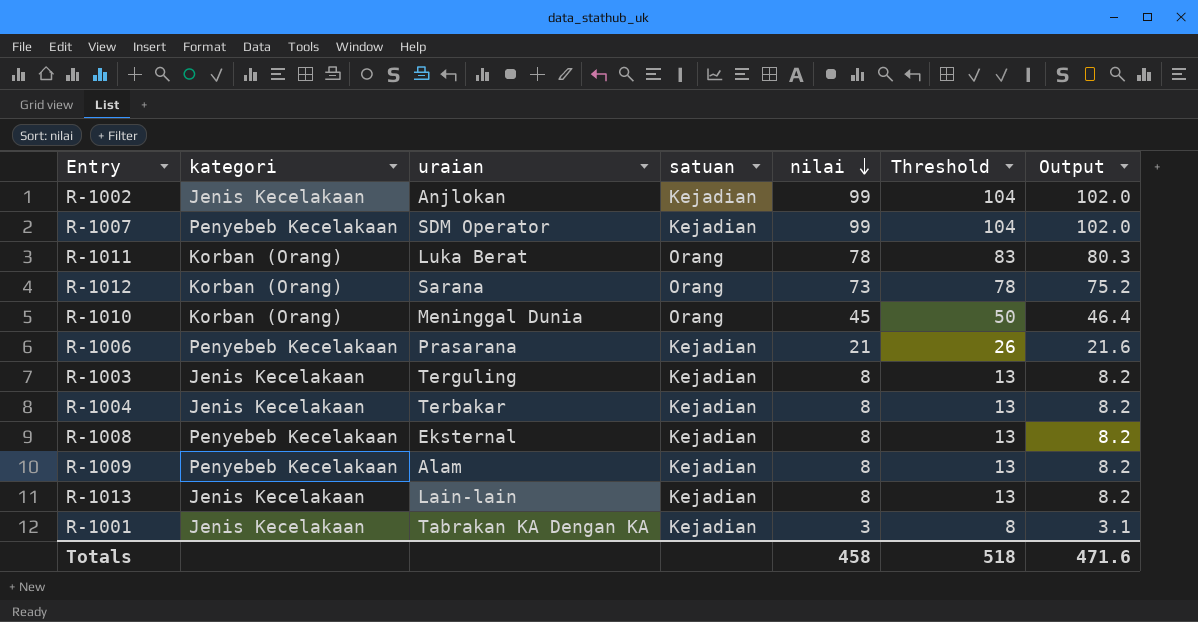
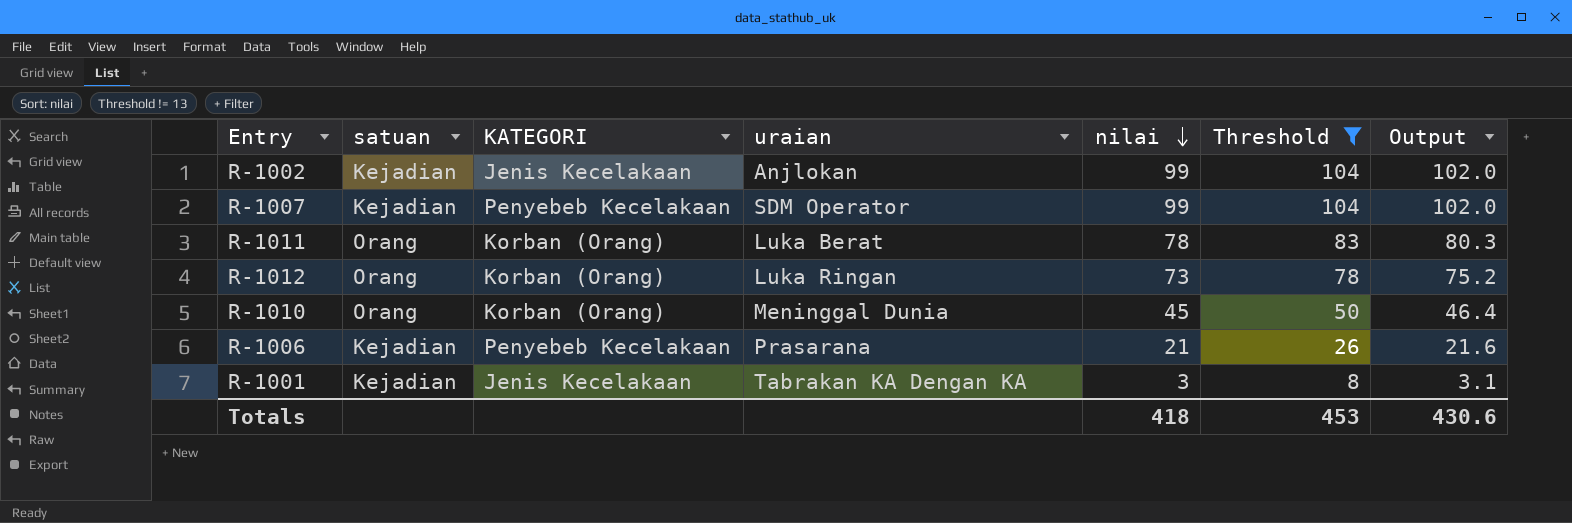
filter: none -> Threshold != 13
column satuan | position: 4 -> 2
column name: kategori -> KATEGORI
R-1012 | uraian: Sarana -> Luka Ringan
Totals | nilai: 458 -> 418
Totals | Threshold: 518 -> 453
Totals | Output: 471.6 -> 430.6

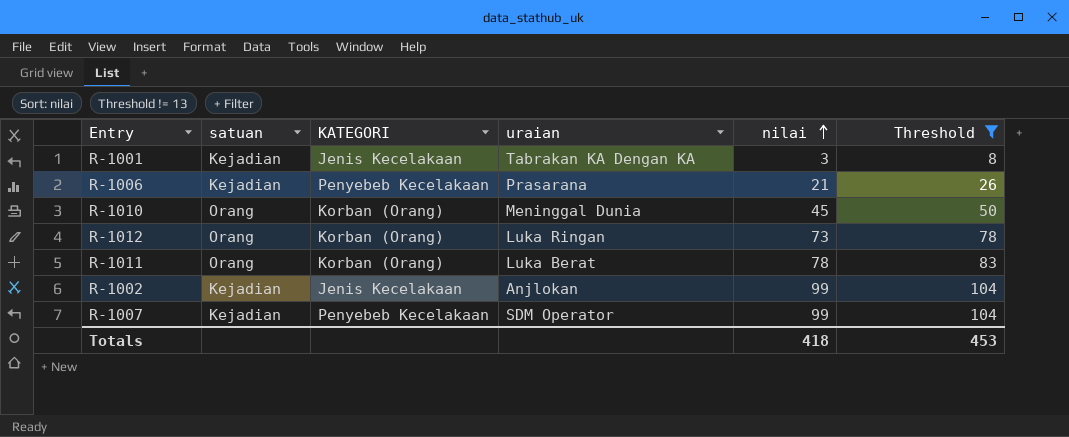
row order: nilai descending -> nilai ascending
column Output | formula: [nilai] * 1.03 -> none

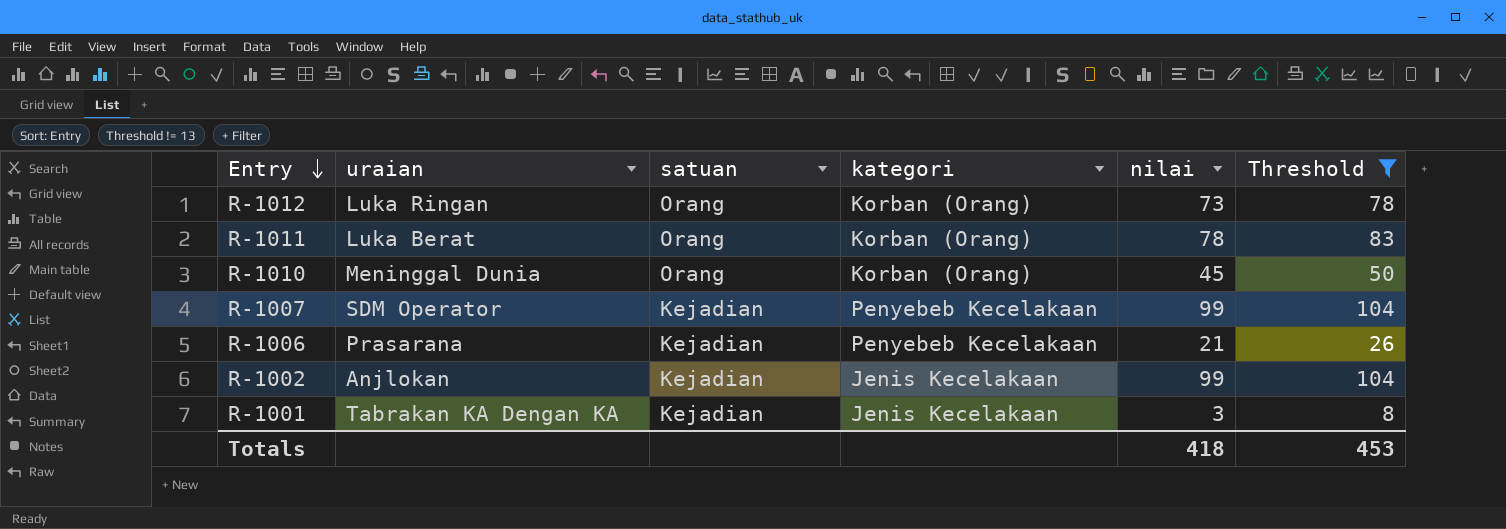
row order: nilai ascending -> Entry descending
column uraian | position: 4 -> 2
column name: KATEGORI -> kategori

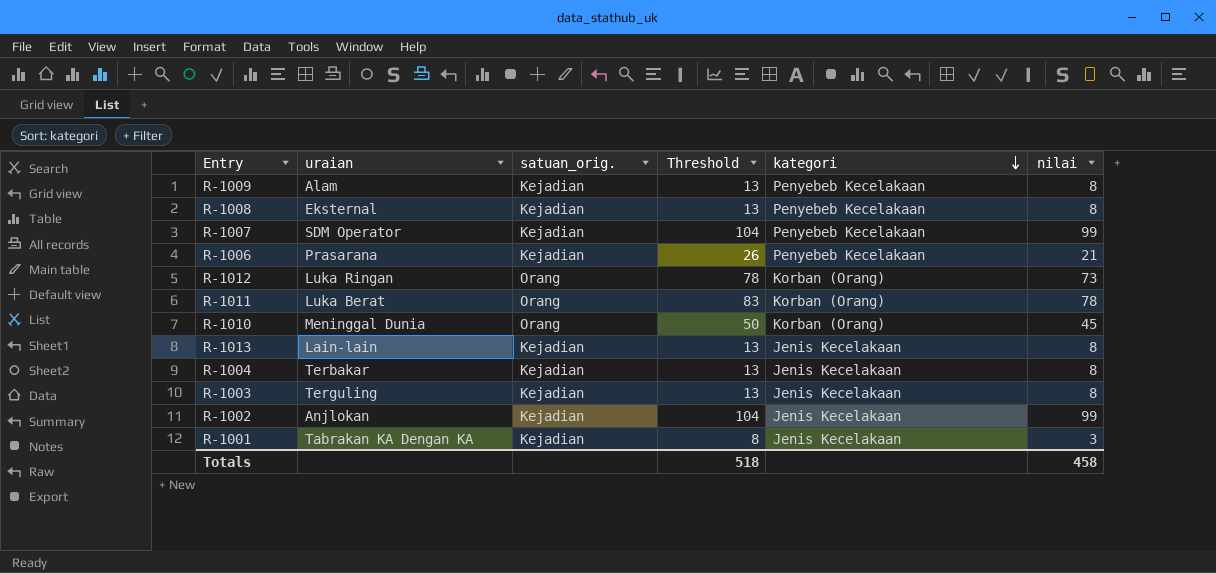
filter: Threshold != 13 -> none
row order: Entry descending -> kategori descending
column name: satuan -> satuan_orig.
column Threshold | position: 6 -> 4
Totals | Threshold: 453 -> 518
Totals | nilai: 418 -> 458

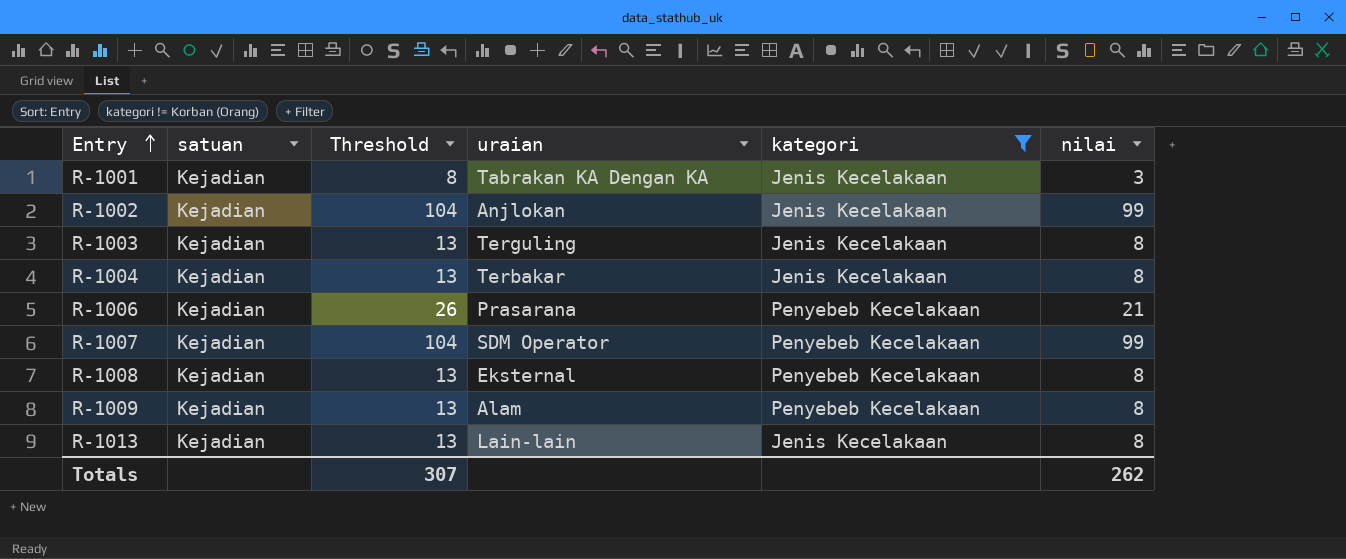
filter: none -> kategori != Korban (Orang)
row order: kategori descending -> Entry ascending
column name: satuan_orig. -> satuan
column uraian | position: 2 -> 4
Totals | Threshold: 518 -> 307
Totals | nilai: 458 -> 262

